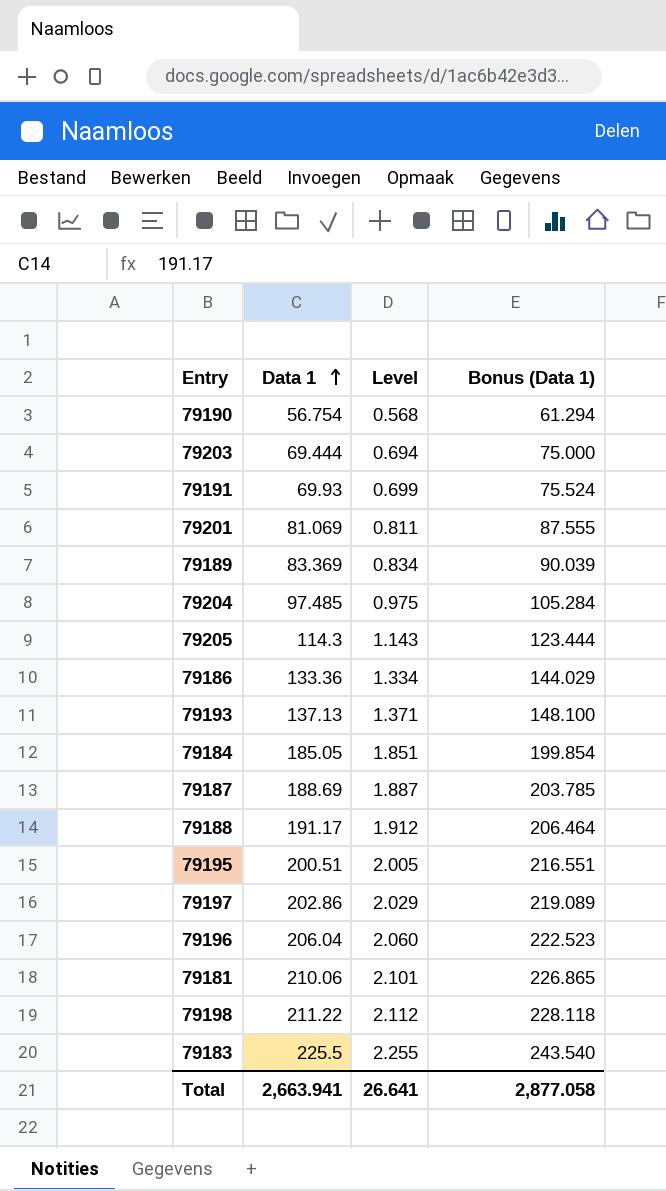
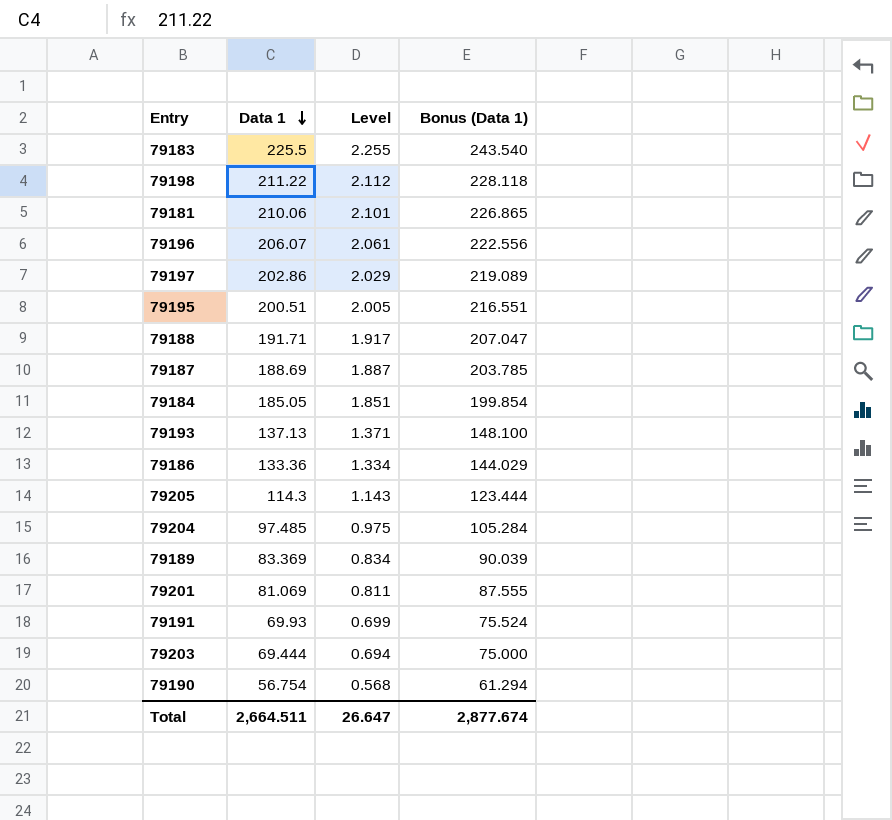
row order: Data 1 ascending -> Data 1 descending
79196 | Data 1: 206.04 -> 206.07
79196 | Level: 2.060 -> 2.061
79196 | Bonus (Data 1): 222.523 -> 222.556
79188 | Data 1: 191.17 -> 191.71
79188 | Level: 1.912 -> 1.917
79188 | Bonus (Data 1): 206.464 -> 207.047
Total | Data 1: 2,663.941 -> 2,664.511
Total | Level: 26.641 -> 26.647
Total | Bonus (Data 1): 2,877.058 -> 2,877.674

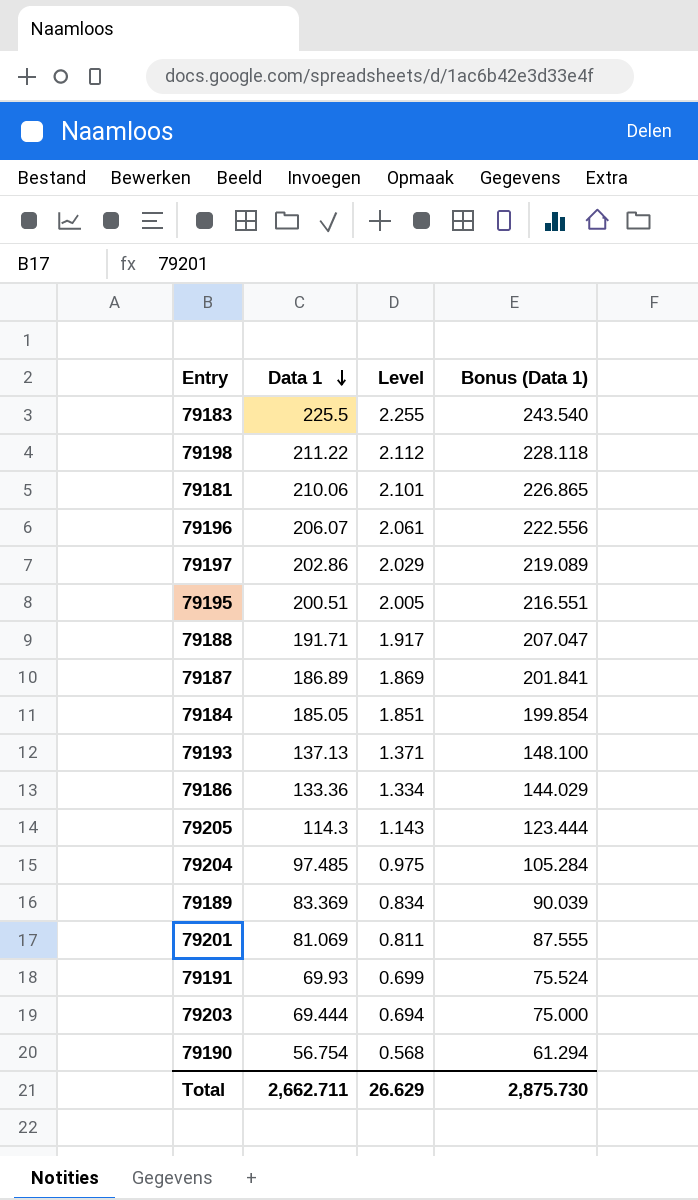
79187 | Data 1: 188.69 -> 186.89
79187 | Level: 1.887 -> 1.869
79187 | Bonus (Data 1): 203.785 -> 201.841
Total | Data 1: 2,664.511 -> 2,662.711
Total | Level: 26.647 -> 26.629
Total | Bonus (Data 1): 2,877.674 -> 2,875.730

